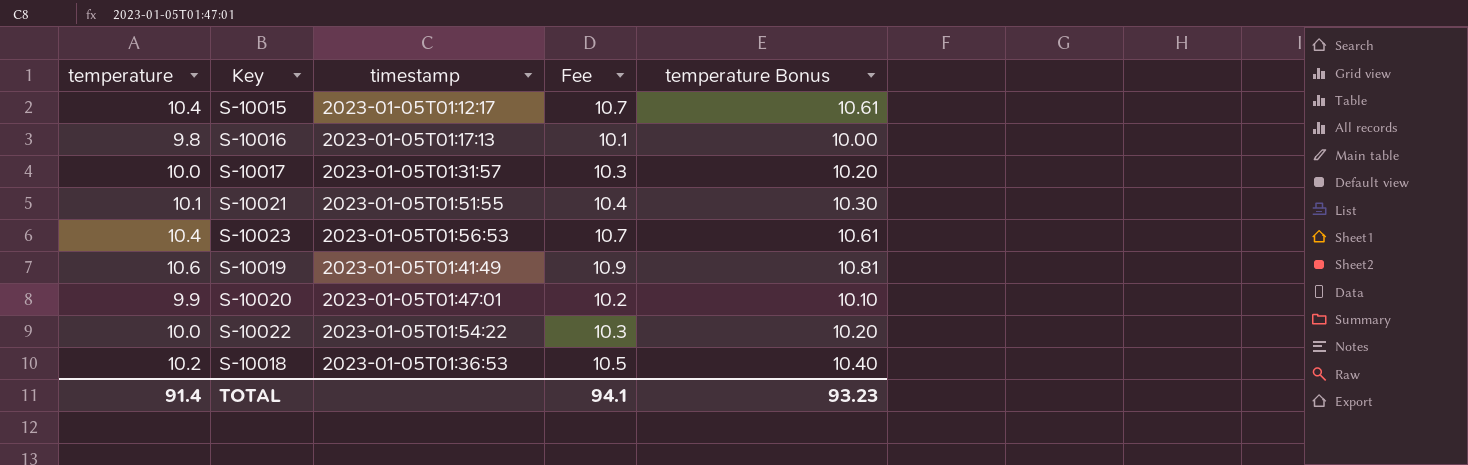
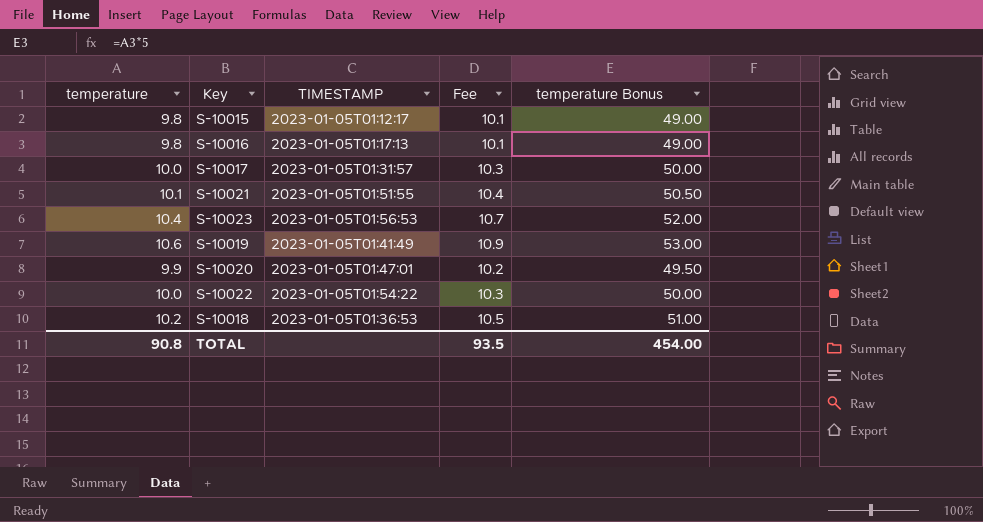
column name: timestamp -> TIMESTAMP
column temperature Bonus | formula: [temperature] * 1.02 -> [temperature] * 5
S-10015 | temperature: 10.4 -> 9.8
S-10015 | Fee: 10.7 -> 10.1
TOTAL | temperature: 91.4 -> 90.8
TOTAL | Fee: 94.1 -> 93.5
TOTAL | temperature Bonus: 93.23 -> 454.00

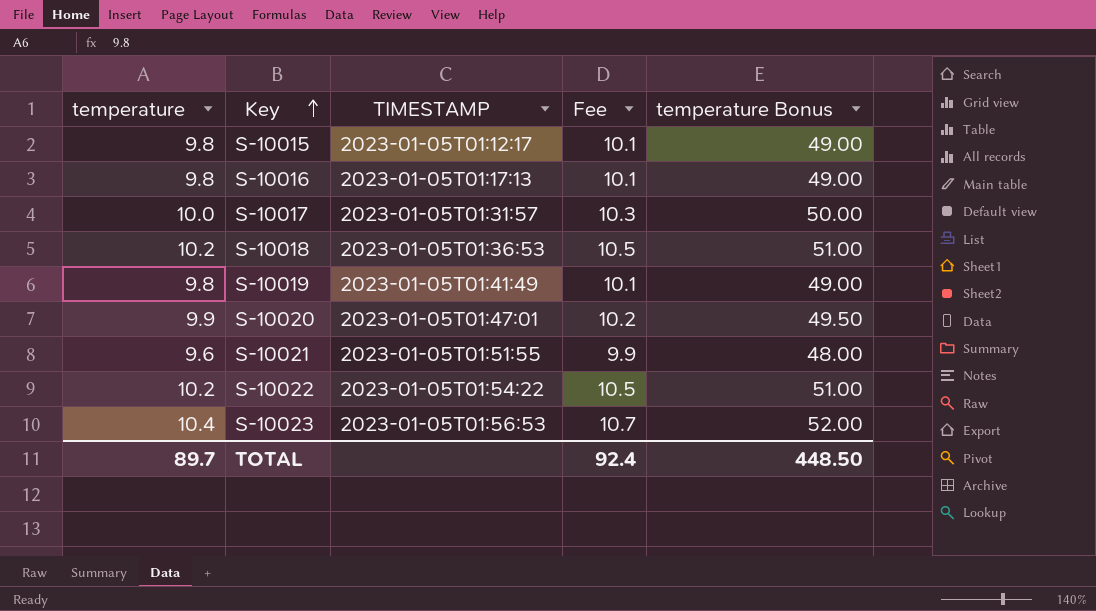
row order: none -> Key ascending
S-10019 | temperature: 10.6 -> 9.8
S-10019 | Fee: 10.9 -> 10.1
S-10019 | temperature Bonus: 53.00 -> 49.00
S-10021 | temperature: 10.1 -> 9.6
S-10021 | Fee: 10.4 -> 9.9
S-10021 | temperature Bonus: 50.50 -> 48.00
S-10022 | temperature: 10.0 -> 10.2
S-10022 | Fee: 10.3 -> 10.5
S-10022 | temperature Bonus: 50.00 -> 51.00
TOTAL | temperature: 90.8 -> 89.7
TOTAL | Fee: 93.5 -> 92.4
TOTAL | temperature Bonus: 454.00 -> 448.50

